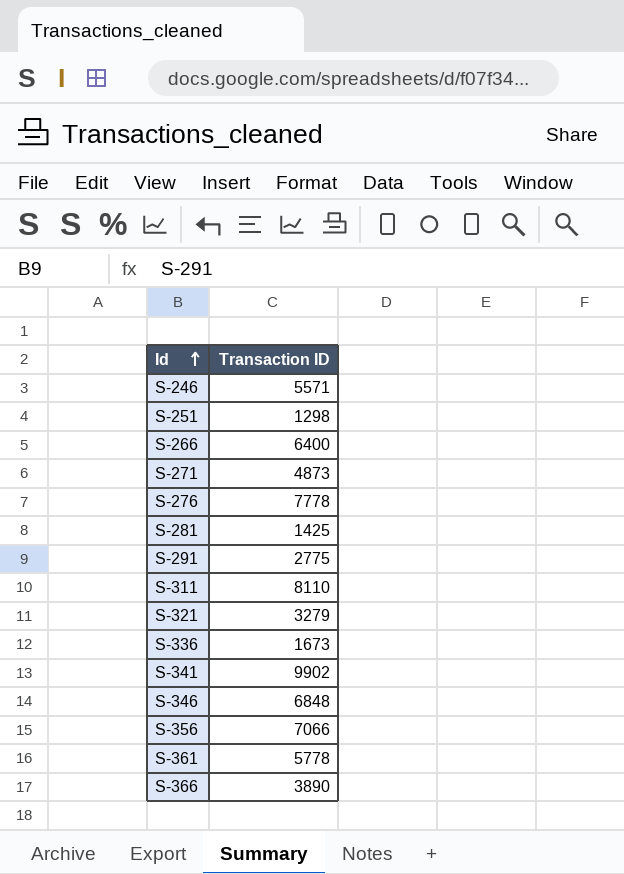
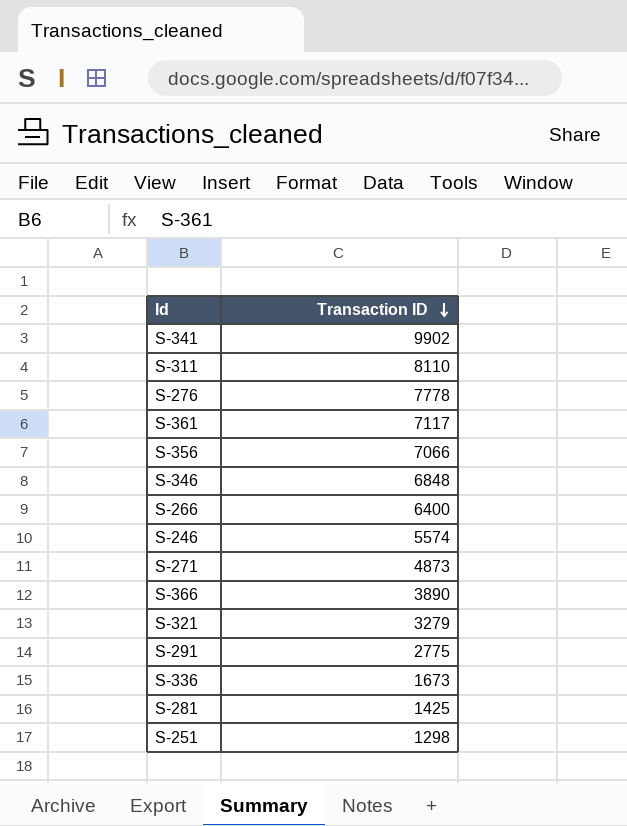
row order: Id ascending -> Transaction ID descending
S-361 | Transaction ID: 5778 -> 7117
S-246 | Transaction ID: 5571 -> 5574

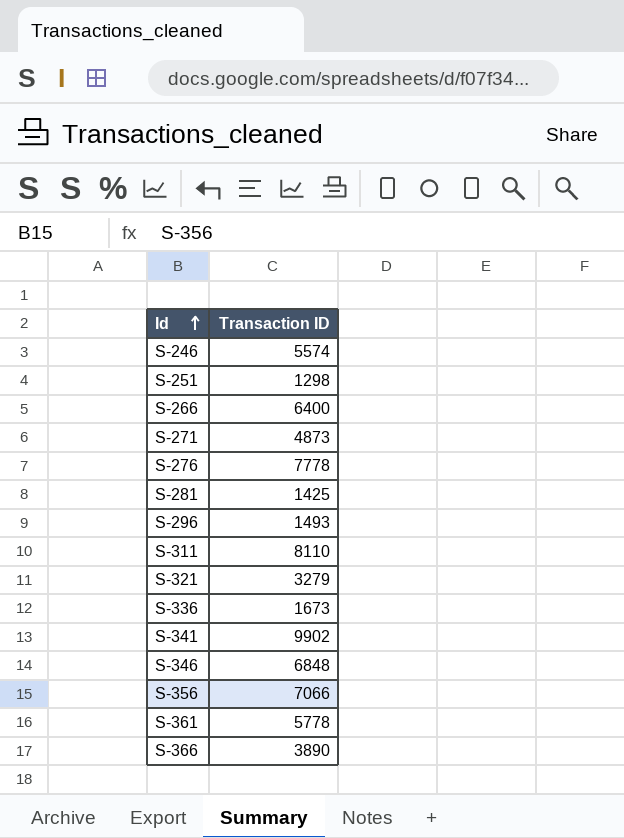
row order: Transaction ID descending -> Id ascending
row S-291: 2775 -> none
row S-296: none -> 1493
S-361 | Transaction ID: 7117 -> 5778

